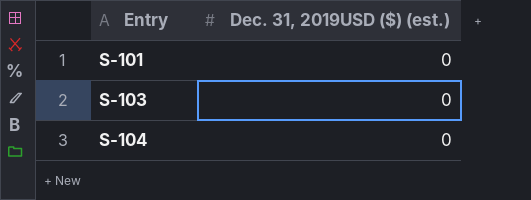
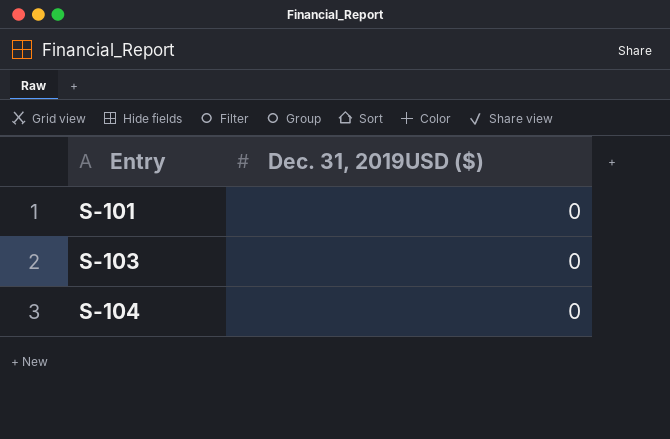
column name: Dec. 31, 2019USD ($) (est.) -> Dec. 31, 2019USD ($)

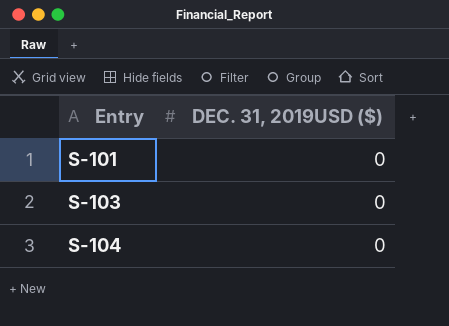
column name: Dec. 31, 2019USD ($) -> DEC. 31, 2019USD ($)

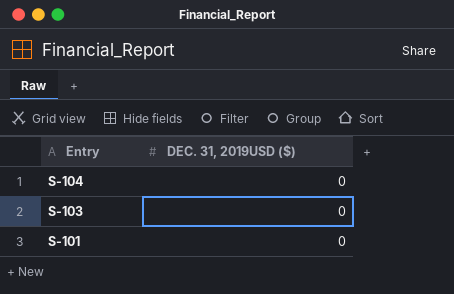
row order: Entry ascending -> Entry descending

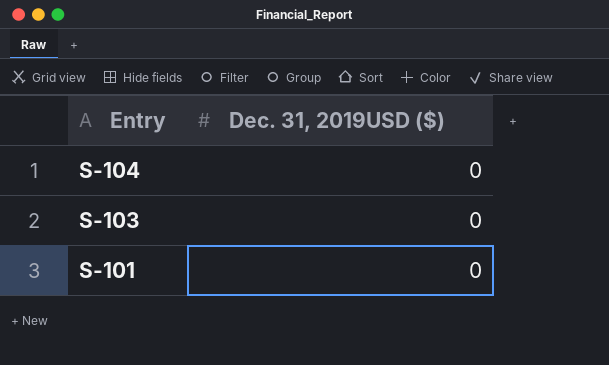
column name: DEC. 31, 2019USD ($) -> Dec. 31, 2019USD ($)

